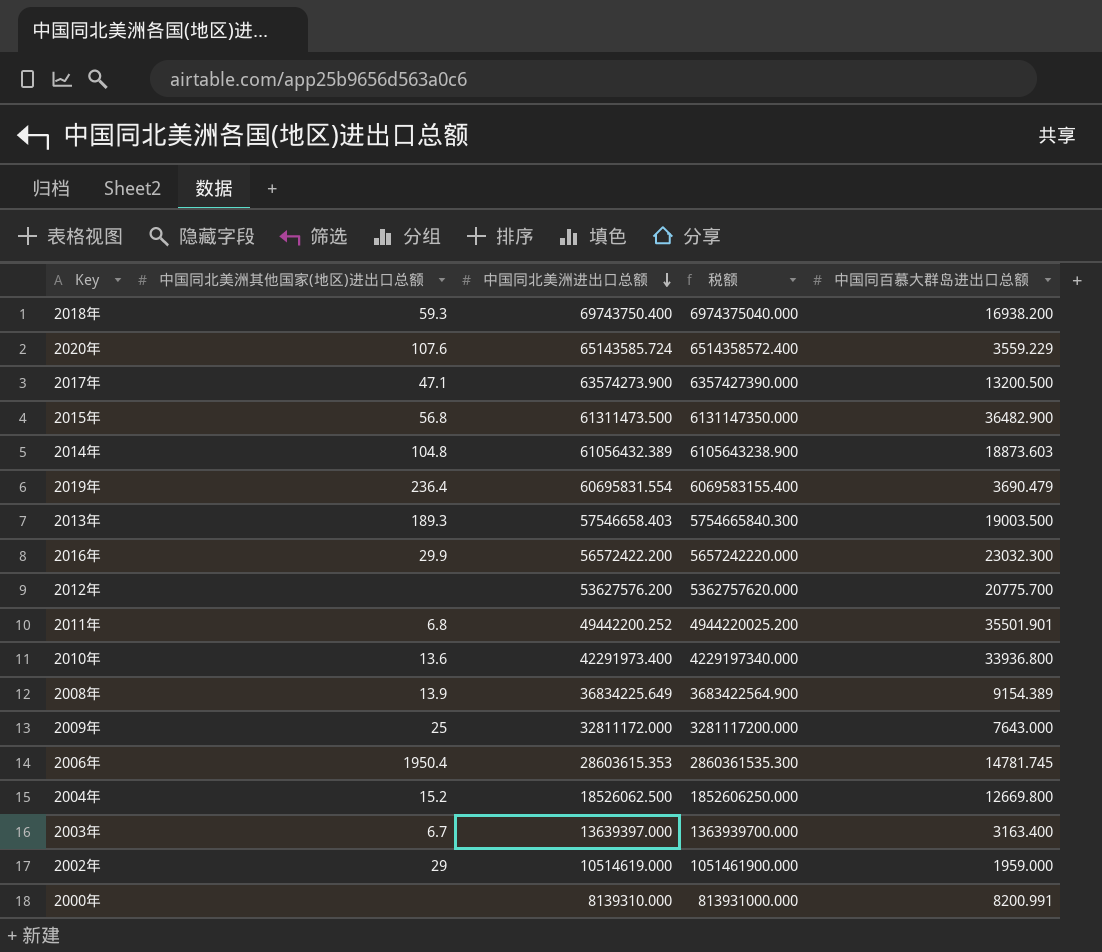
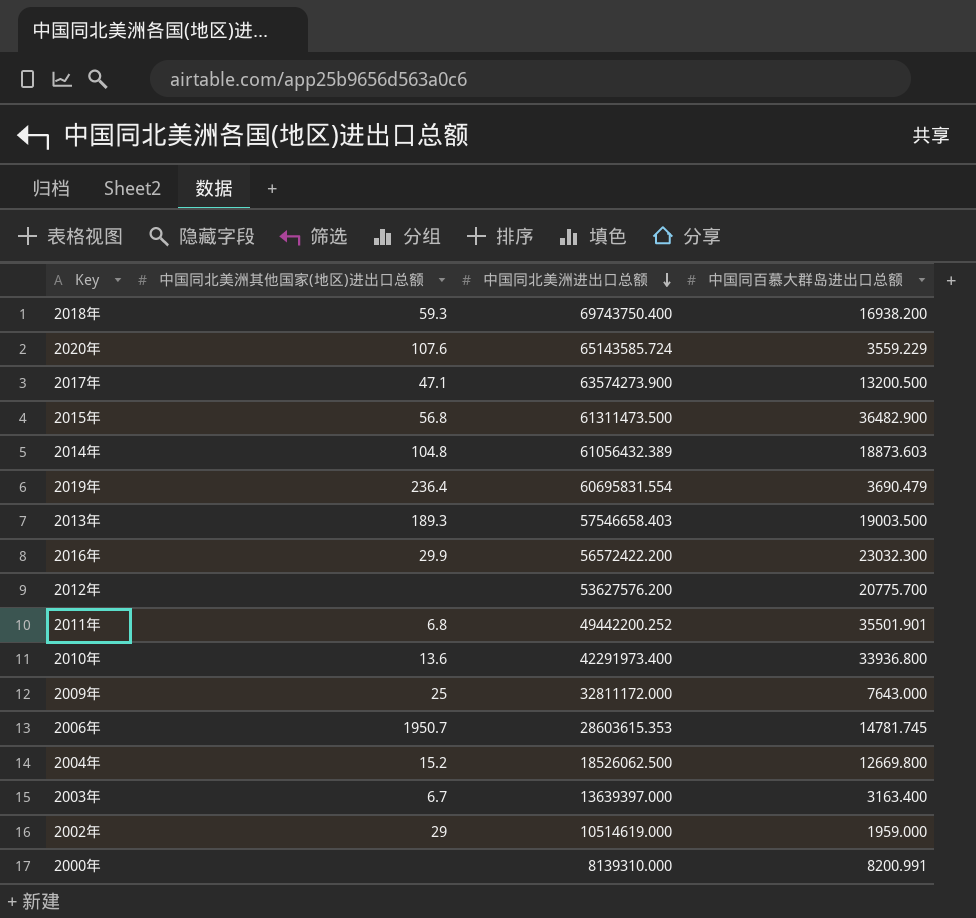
column 税额 | formula: [中国同北美洲进出口总额] * 100 -> none
row 2008年: 13.9 | 36834225.649 | 3683422564.900 | 9154.389 -> none
2006年 | 中国同北美洲其他国家(地区)进出口总额: 1950.4 -> 1950.7

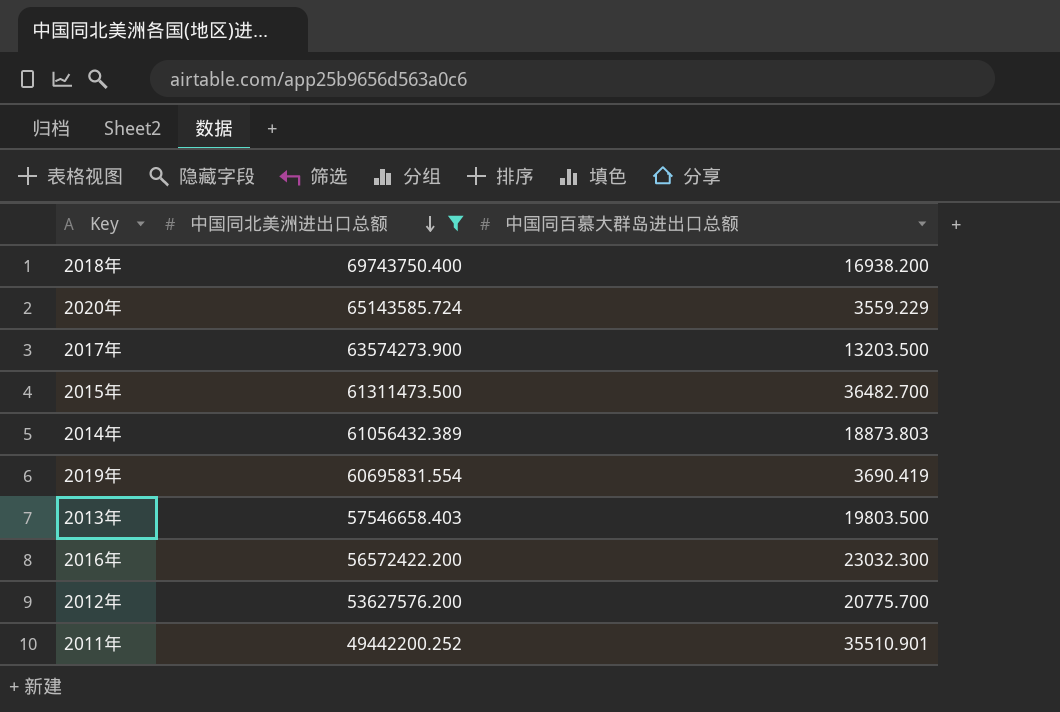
filter: none -> 中国同北美洲进出口总额 >= 49442200.252
column 中国同北美洲其他国家(地区)进出口总额 | position: 2 -> none
2017年 | 中国同百慕大群岛进出口总额: 13200.500 -> 13203.500
2015年 | 中国同百慕大群岛进出口总额: 36482.900 -> 36482.700
2014年 | 中国同百慕大群岛进出口总额: 18873.603 -> 18873.803
2019年 | 中国同百慕大群岛进出口总额: 3690.479 -> 3690.419
2013年 | 中国同百慕大群岛进出口总额: 19003.500 -> 19803.500
2011年 | 中国同百慕大群岛进出口总额: 35501.901 -> 35510.901

